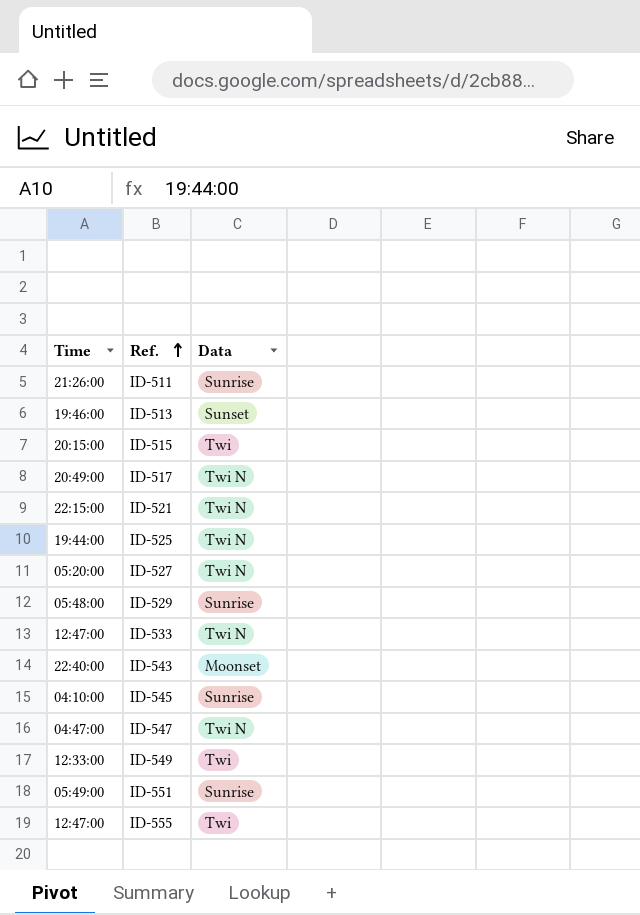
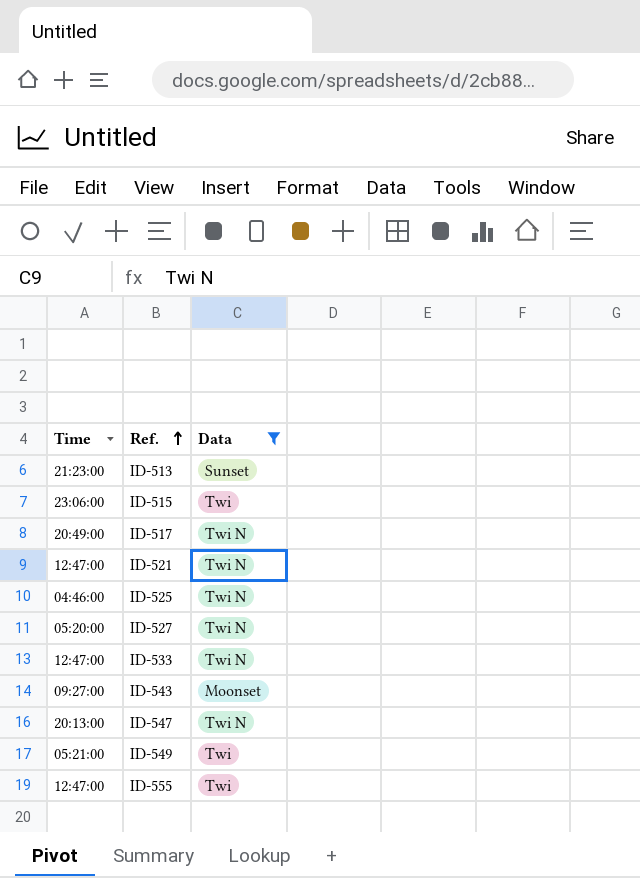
filter: none -> Data != Sunrise
ID-513 | Time: 19:46:00 -> 21:23:00
ID-515 | Time: 20:15:00 -> 23:06:00
ID-521 | Time: 22:15:00 -> 12:47:00
ID-525 | Time: 19:44:00 -> 04:46:00
ID-543 | Time: 22:40:00 -> 09:27:00
ID-547 | Time: 04:47:00 -> 20:13:00
ID-549 | Time: 12:33:00 -> 05:21:00

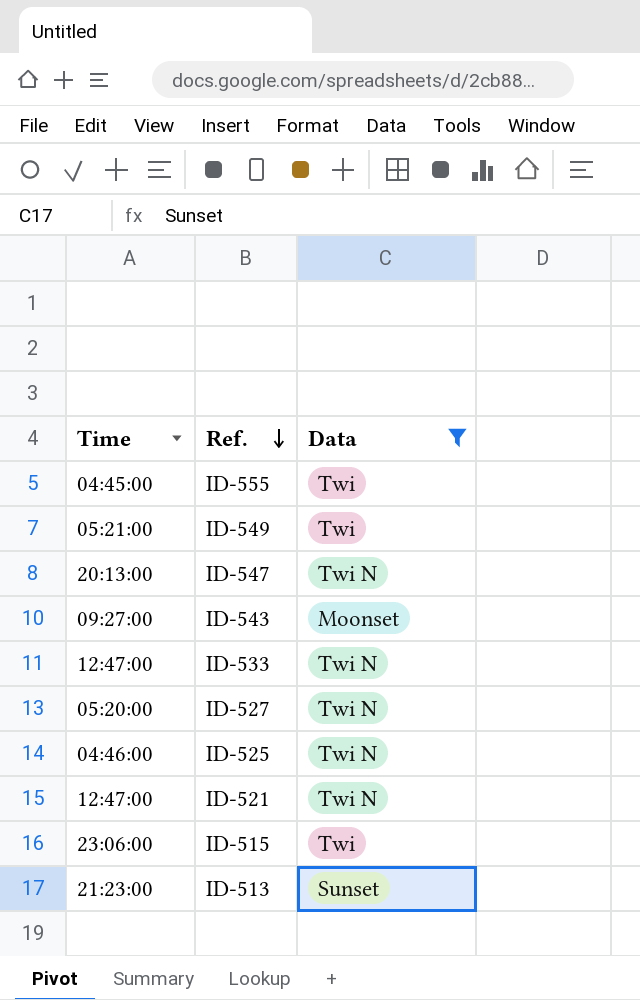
row order: Ref. ascending -> Ref. descending
row ID-517: 20:49:00 | Twi N -> none
ID-555 | Time: 12:47:00 -> 04:45:00

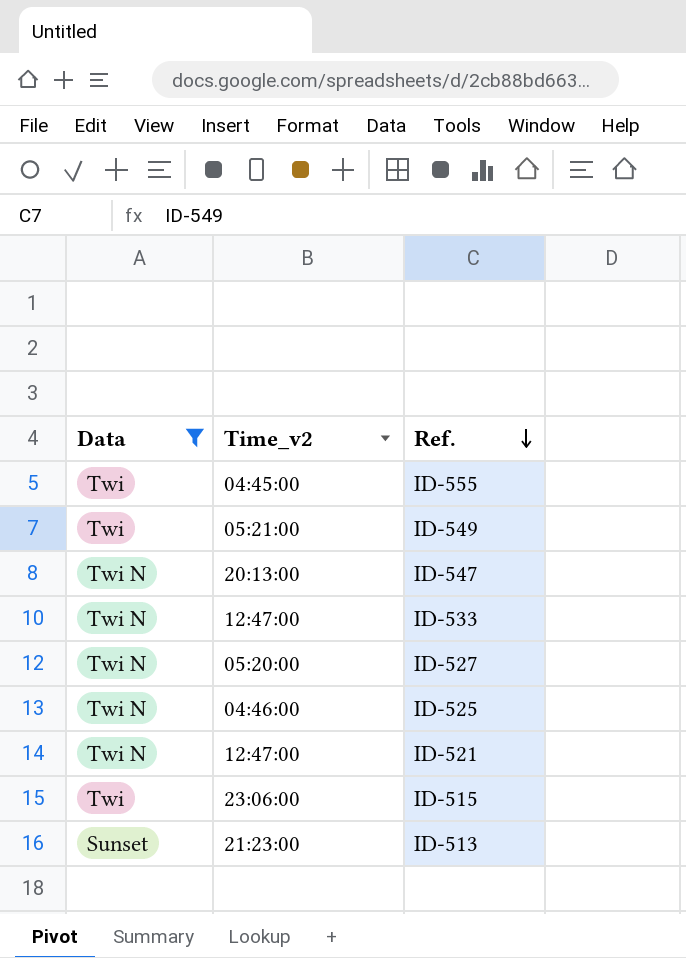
column Data | position: 3 -> 1
column name: Time -> Time_v2
row ID-543: 09:27:00 | Moonset -> none

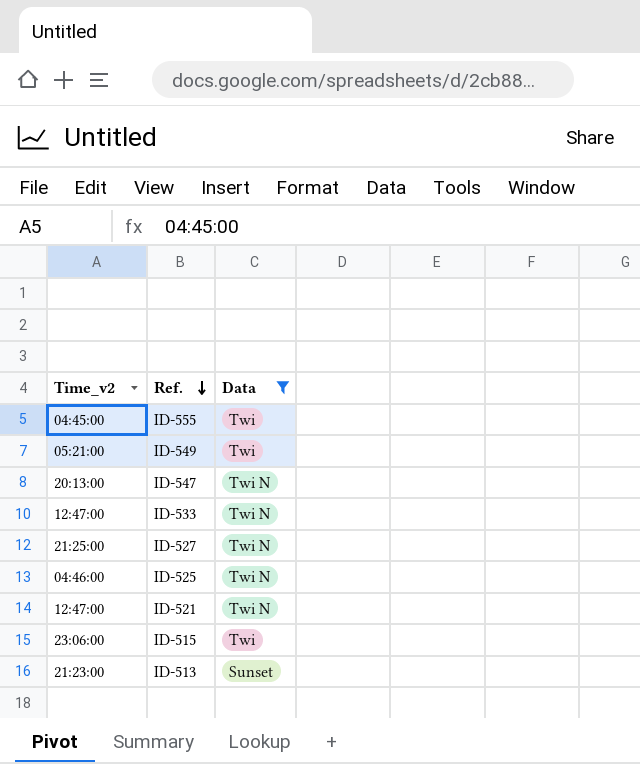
column Data | position: 1 -> 3
ID-527 | Time_v2: 05:20:00 -> 21:25:00

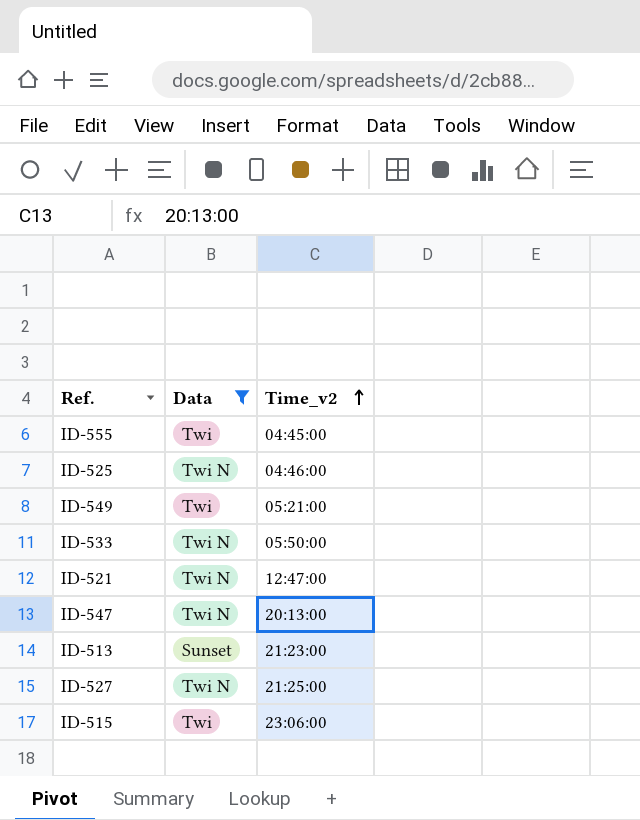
row order: Ref. descending -> Time_v2 ascending
column Time_v2 | position: 1 -> 3
ID-533 | Time_v2: 12:47:00 -> 05:50:00

